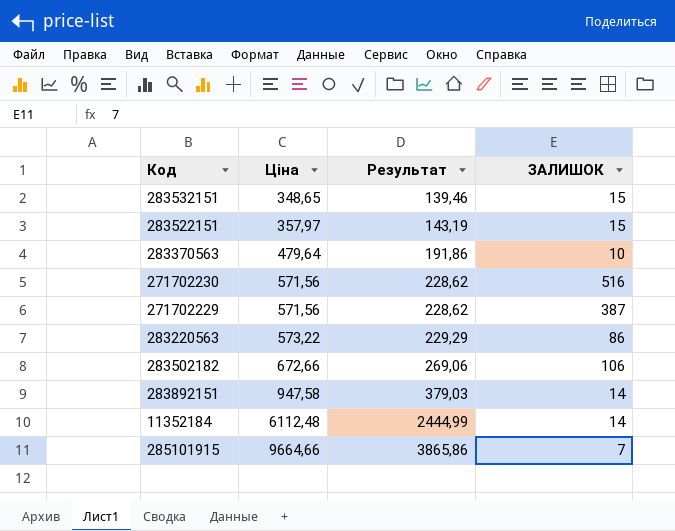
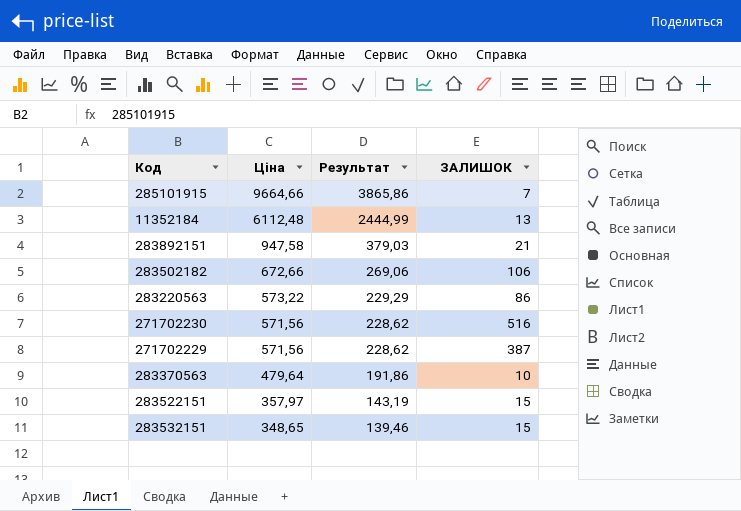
row order: Ціна ascending -> Ціна descending
11352184 | ЗАЛИШОК: 14 -> 13
283892151 | ЗАЛИШОК: 14 -> 21

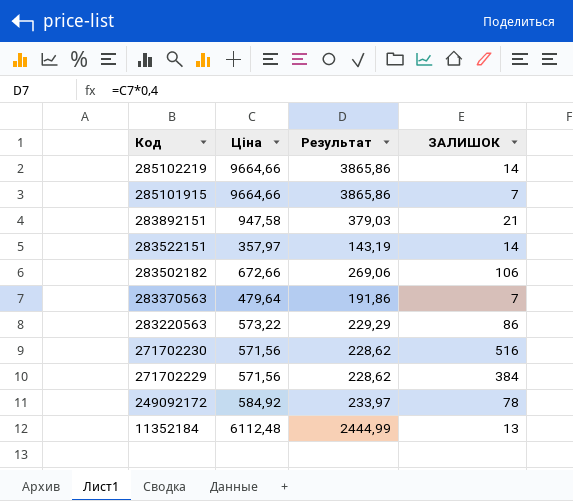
row order: Ціна descending -> Код descending
row 283532151: 348,65 | 139,46 | 15 -> none
row 285102219: none -> 9664,66 | 3865,86 | 14
283522151 | ЗАЛИШОК: 15 -> 14
283370563 | ЗАЛИШОК: 10 -> 7
271702229 | ЗАЛИШОК: 387 -> 384
row 249092172: none -> 584,92 | 233,97 | 78

